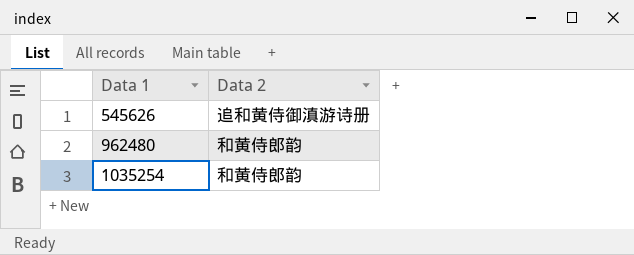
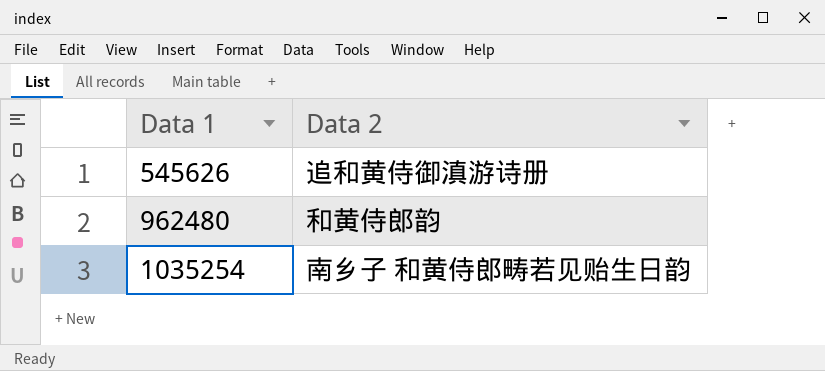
1035254 | Data 2: 和黄侍郎韵 -> 南乡子 和黄侍郎畴若见贻生日韵

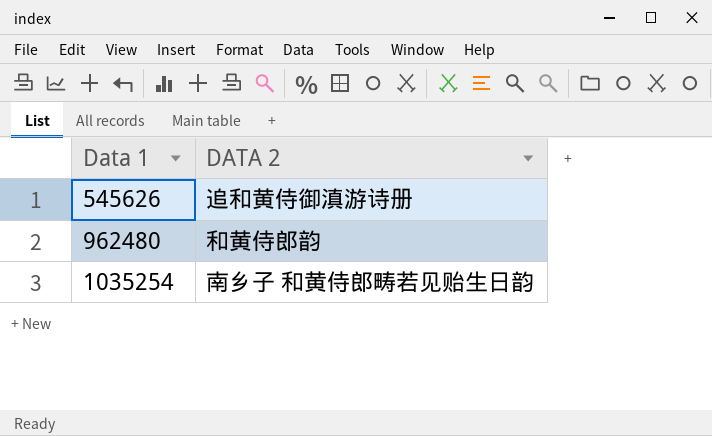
column name: Data 2 -> DATA 2

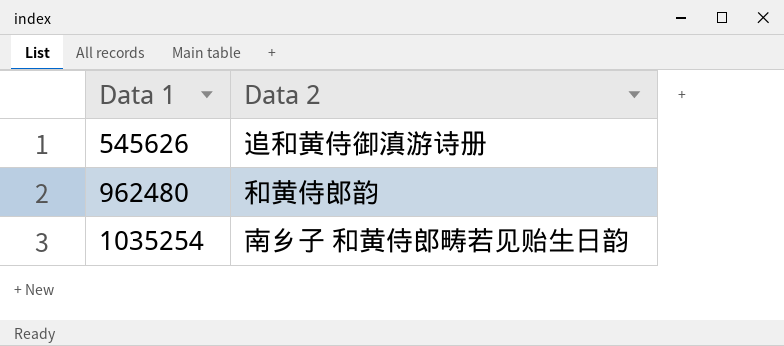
column name: DATA 2 -> Data 2

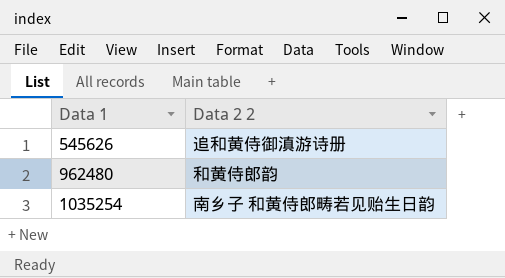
column name: Data 2 -> Data 2 2

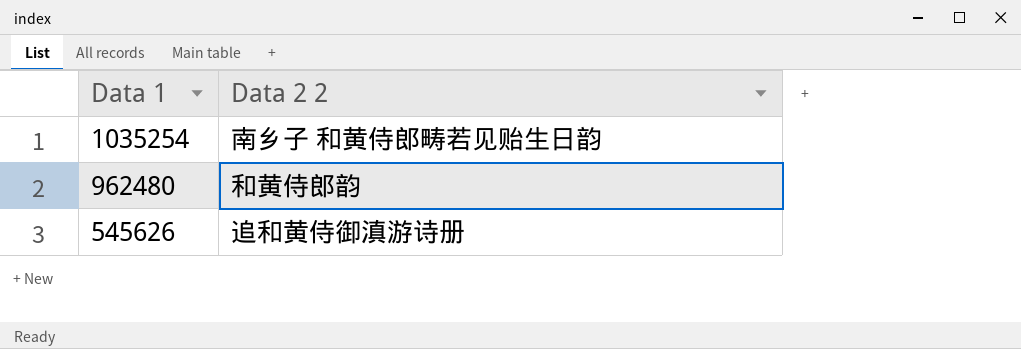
row order: Data 1 ascending -> Data 1 descending

